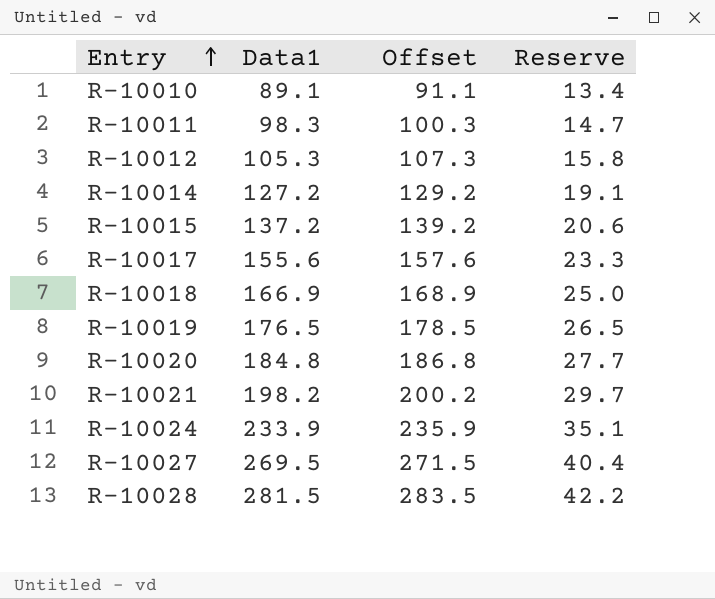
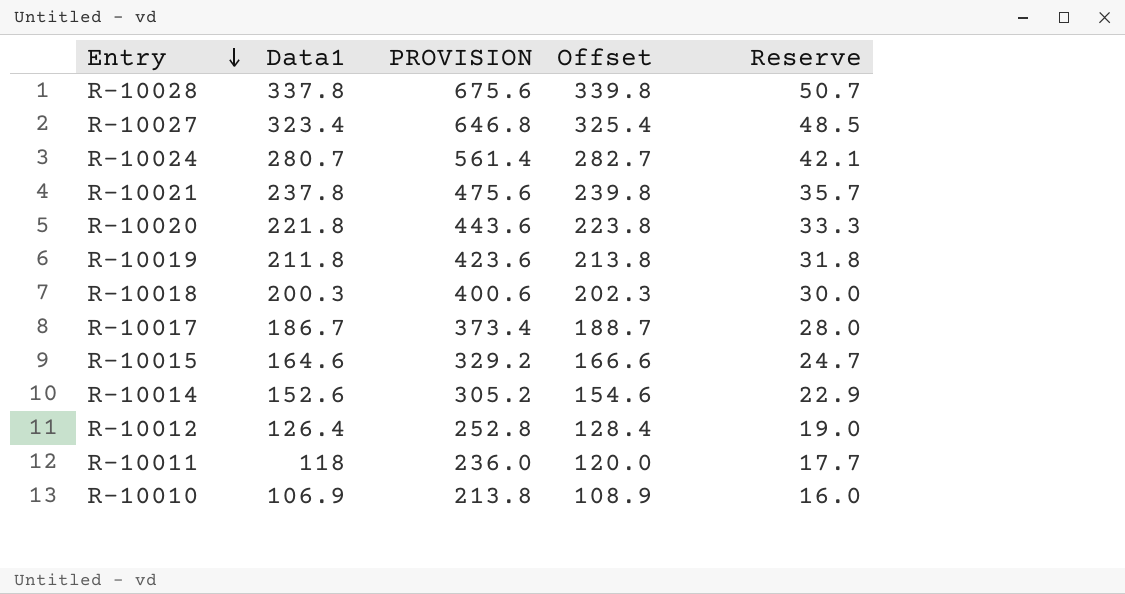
row order: Entry ascending -> Entry descending
column PROVISION | formula: none -> [Data1] * 2
R-10028 | Data1: 281.5 -> 337.8
R-10028 | Offset: 283.5 -> 339.8
R-10028 | Reserve: 42.2 -> 50.7
R-10027 | Data1: 269.5 -> 323.4
R-10027 | Offset: 271.5 -> 325.4
R-10027 | Reserve: 40.4 -> 48.5
R-10024 | Data1: 233.9 -> 280.7
R-10024 | Offset: 235.9 -> 282.7
R-10024 | Reserve: 35.1 -> 42.1
R-10021 | Data1: 198.2 -> 237.8
R-10021 | Offset: 200.2 -> 239.8
R-10021 | Reserve: 29.7 -> 35.7
R-10020 | Data1: 184.8 -> 221.8
R-10020 | Offset: 186.8 -> 223.8
R-10020 | Reserve: 27.7 -> 33.3
R-10019 | Data1: 176.5 -> 211.8
R-10019 | Offset: 178.5 -> 213.8
R-10019 | Reserve: 26.5 -> 31.8
R-10018 | Data1: 166.9 -> 200.3
R-10018 | Offset: 168.9 -> 202.3
R-10018 | Reserve: 25.0 -> 30.0
R-10017 | Data1: 155.6 -> 186.7
R-10017 | Offset: 157.6 -> 188.7
R-10017 | Reserve: 23.3 -> 28.0
R-10015 | Data1: 137.2 -> 164.6
R-10015 | Offset: 139.2 -> 166.6
R-10015 | Reserve: 20.6 -> 24.7
R-10014 | Data1: 127.2 -> 152.6
R-10014 | Offset: 129.2 -> 154.6
R-10014 | Reserve: 19.1 -> 22.9
R-10012 | Data1: 105.3 -> 126.4
R-10012 | Offset: 107.3 -> 128.4
R-10012 | Reserve: 15.8 -> 19.0
R-10011 | Data1: 98.3 -> 118
R-10011 | Offset: 100.3 -> 120.0
R-10011 | Reserve: 14.7 -> 17.7
R-10010 | Data1: 89.1 -> 106.9
R-10010 | Offset: 91.1 -> 108.9
R-10010 | Reserve: 13.4 -> 16.0

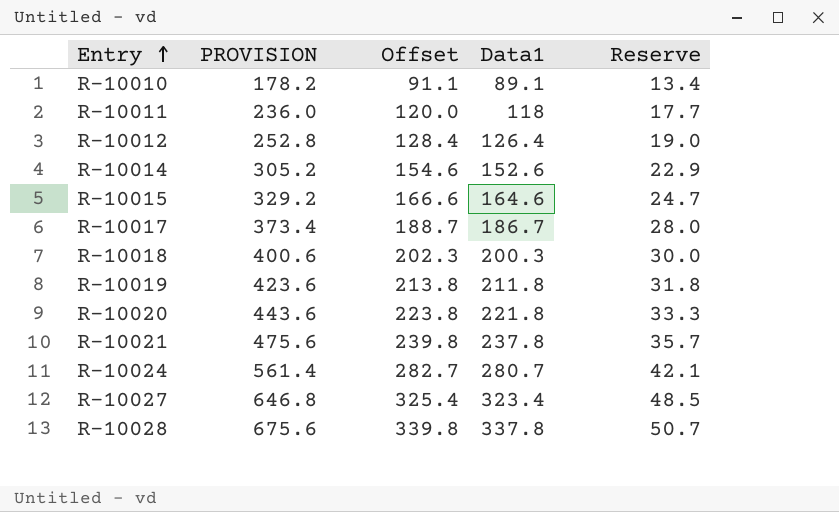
row order: Entry descending -> Entry ascending
column Data1 | position: 2 -> 4
R-10010 | PROVISION: 213.8 -> 178.2
R-10010 | Offset: 108.9 -> 91.1
R-10010 | Data1: 106.9 -> 89.1
R-10010 | Reserve: 16.0 -> 13.4

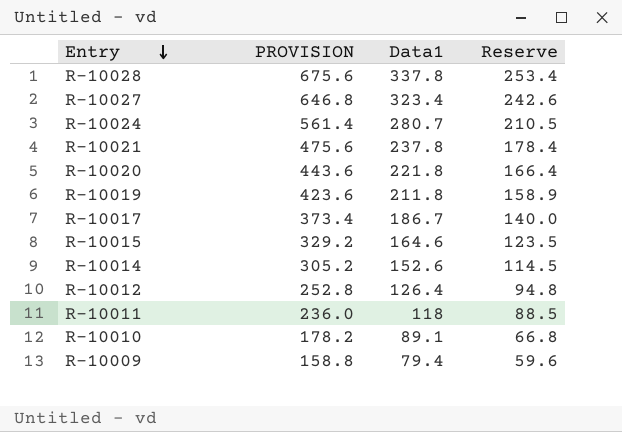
row order: Entry ascending -> Entry descending
column Offset | formula: [Data1] + 2 -> none
column Reserve | formula: [Data1] * 0.15 -> [Data1] * 0.75
row R-10018: 400.6 | 202.3 | 200.3 | 30.0 -> none
row R-10009: none -> 158.8 | 79.4 | 59.6

